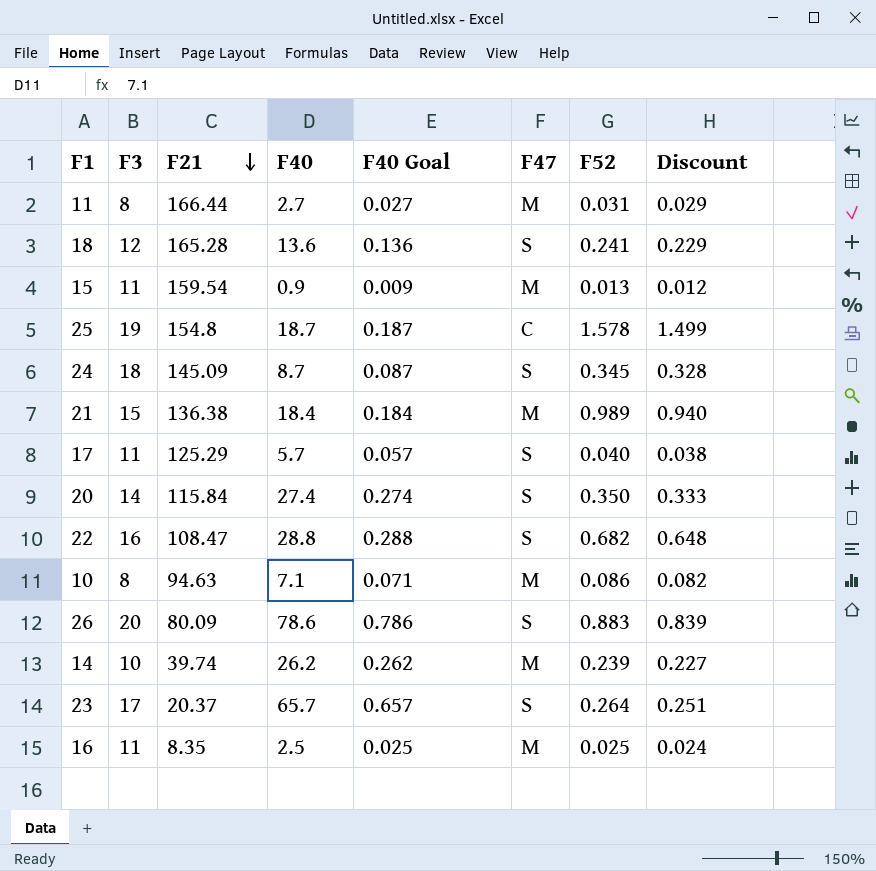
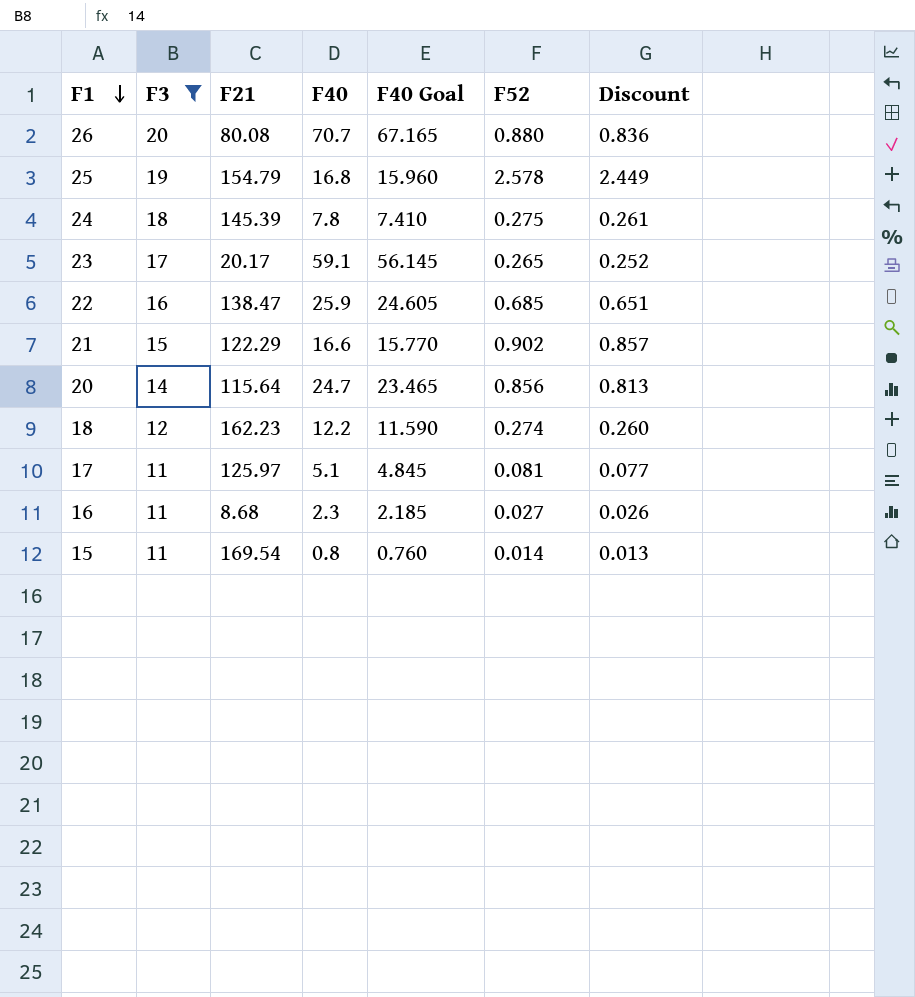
filter: none -> F3 >= 11
row order: F21 descending -> F1 descending
column F47 | position: 6 -> none
column F40 Goal | formula: [F40] * 0.01 -> [F40] * 0.95
26 | F21: 80.09 -> 80.08
26 | F40: 78.6 -> 70.7
26 | F52: 0.883 -> 0.880
26 | Discount: 0.839 -> 0.836
25 | F21: 154.8 -> 154.79
25 | F40: 18.7 -> 16.8
25 | F52: 1.578 -> 2.578
25 | Discount: 1.499 -> 2.449
24 | F21: 145.09 -> 145.39
24 | F40: 8.7 -> 7.8
24 | F52: 0.345 -> 0.275
24 | Discount: 0.328 -> 0.261
23 | F21: 20.37 -> 20.17
23 | F40: 65.7 -> 59.1
23 | F52: 0.264 -> 0.265
23 | Discount: 0.251 -> 0.252
22 | F21: 108.47 -> 138.47
22 | F40: 28.8 -> 25.9
22 | F52: 0.682 -> 0.685
22 | Discount: 0.648 -> 0.651
21 | F21: 136.38 -> 122.29
21 | F40: 18.4 -> 16.6
21 | F52: 0.989 -> 0.902
21 | Discount: 0.940 -> 0.857
20 | F21: 115.84 -> 115.64
20 | F40: 27.4 -> 24.7
20 | F52: 0.350 -> 0.856
20 | Discount: 0.333 -> 0.813
18 | F21: 165.28 -> 162.23
18 | F40: 13.6 -> 12.2
18 | F52: 0.241 -> 0.274
18 | Discount: 0.229 -> 0.260
17 | F21: 125.29 -> 125.97
17 | F40: 5.7 -> 5.1
17 | F52: 0.040 -> 0.081
17 | Discount: 0.038 -> 0.077
16 | F21: 8.35 -> 8.68
16 | F40: 2.5 -> 2.3
16 | F52: 0.025 -> 0.027
16 | Discount: 0.024 -> 0.026
15 | F21: 159.54 -> 169.54
15 | F40: 0.9 -> 0.8
15 | F52: 0.013 -> 0.014
15 | Discount: 0.012 -> 0.013

